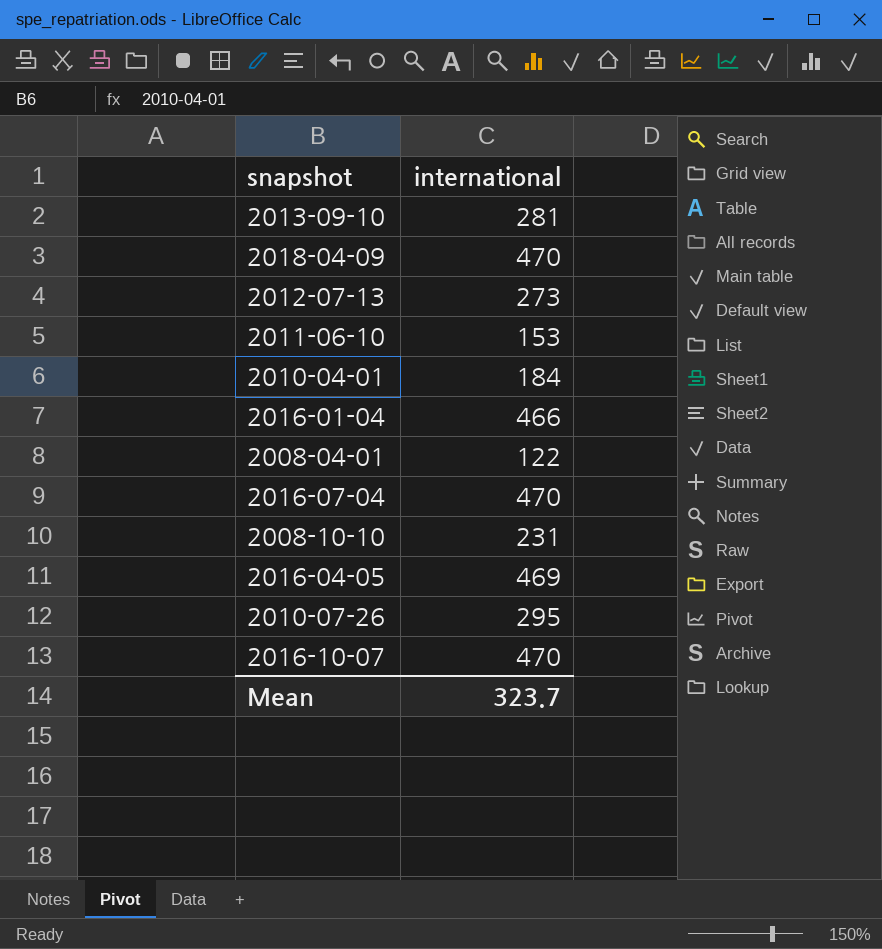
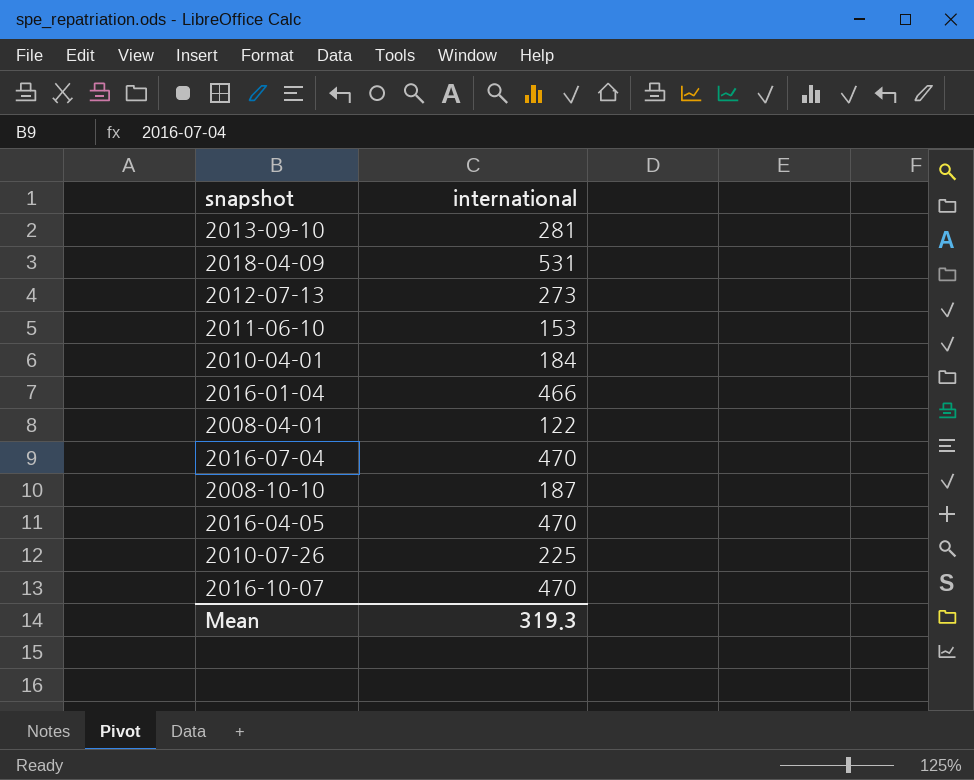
2018-04-09 | international: 470 -> 531
2008-10-10 | international: 231 -> 187
2016-04-05 | international: 469 -> 470
2010-07-26 | international: 295 -> 225
Mean | international: 323.7 -> 319.3

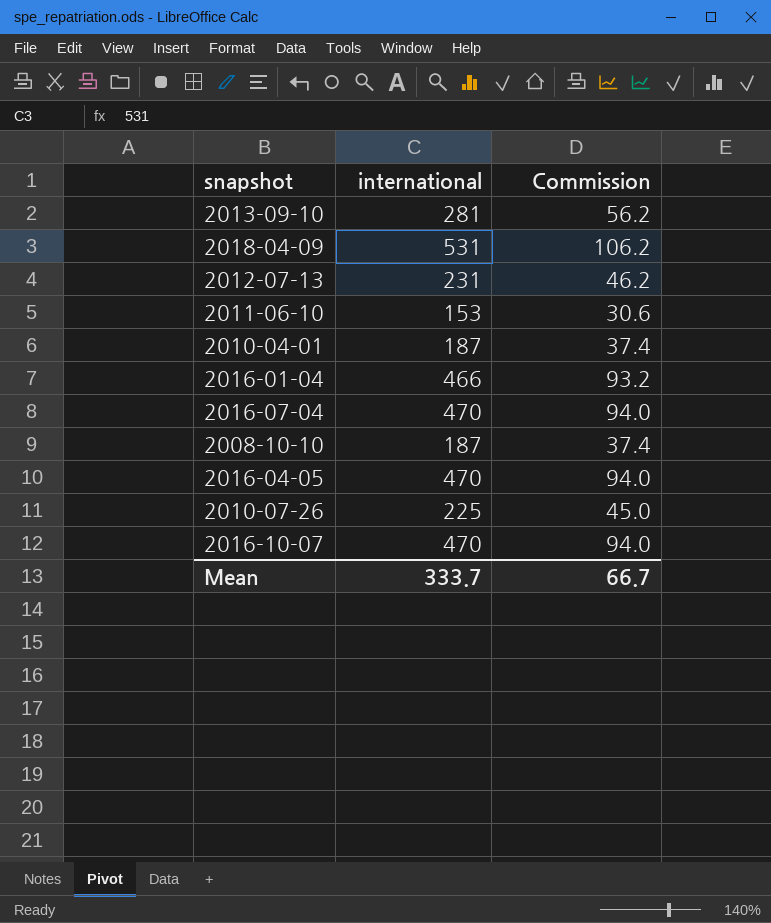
column Commission | formula: none -> [international] * 0.2
row 2008-04-01: 122 -> none
2012-07-13 | international: 273 -> 231
2010-04-01 | international: 184 -> 187
Mean | international: 319.3 -> 333.7

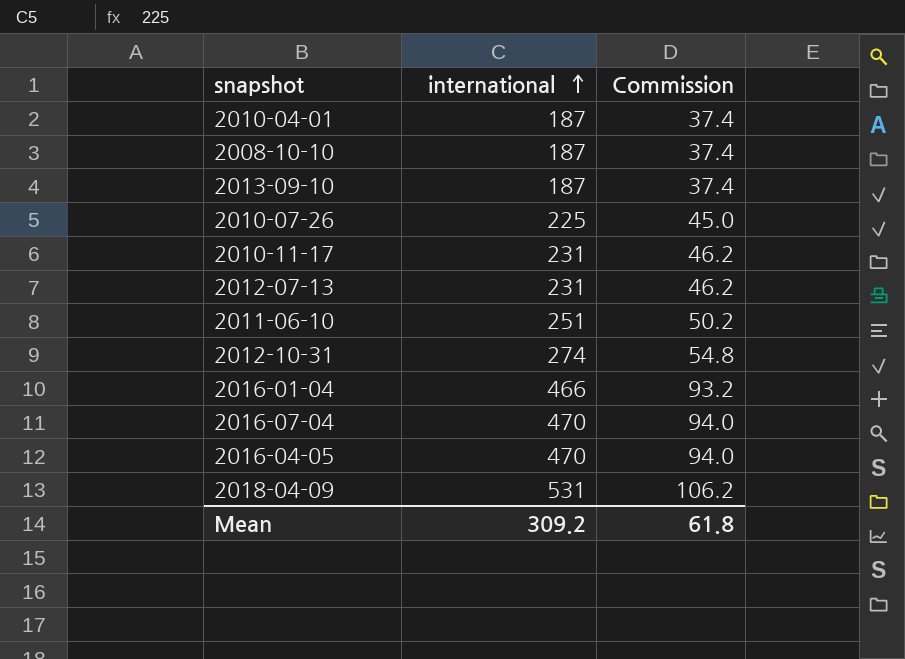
row order: none -> international ascending
row 2016-10-07: 470 | 94.0 -> none
2013-09-10 | international: 281 -> 187
2013-09-10 | Commission: 56.2 -> 37.4
row 2010-11-17: none -> 231 | 46.2
2011-06-10 | international: 153 -> 251
2011-06-10 | Commission: 30.6 -> 50.2
row 2012-10-31: none -> 274 | 54.8
Mean | international: 333.7 -> 309.2
Mean | Commission: 66.7 -> 61.8

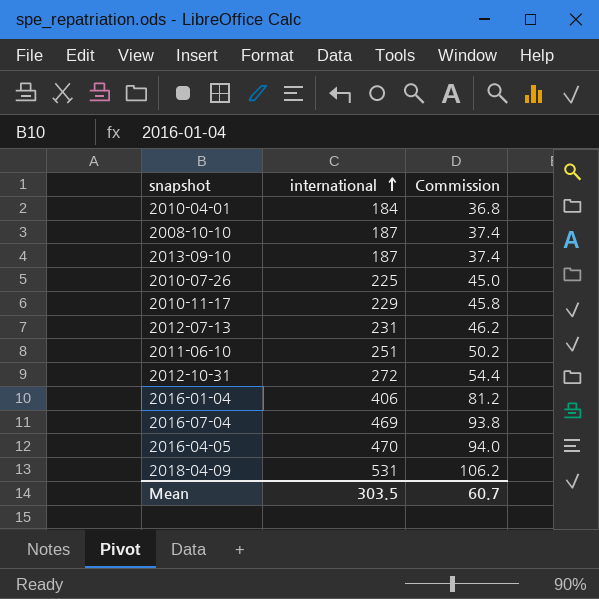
2010-04-01 | international: 187 -> 184
2010-04-01 | Commission: 37.4 -> 36.8
2010-11-17 | international: 231 -> 229
2010-11-17 | Commission: 46.2 -> 45.8
2012-10-31 | international: 274 -> 272
2012-10-31 | Commission: 54.8 -> 54.4
2016-01-04 | international: 466 -> 406
2016-01-04 | Commission: 93.2 -> 81.2
2016-07-04 | international: 470 -> 469
2016-07-04 | Commission: 94.0 -> 93.8
Mean | international: 309.2 -> 303.5
Mean | Commission: 61.8 -> 60.7

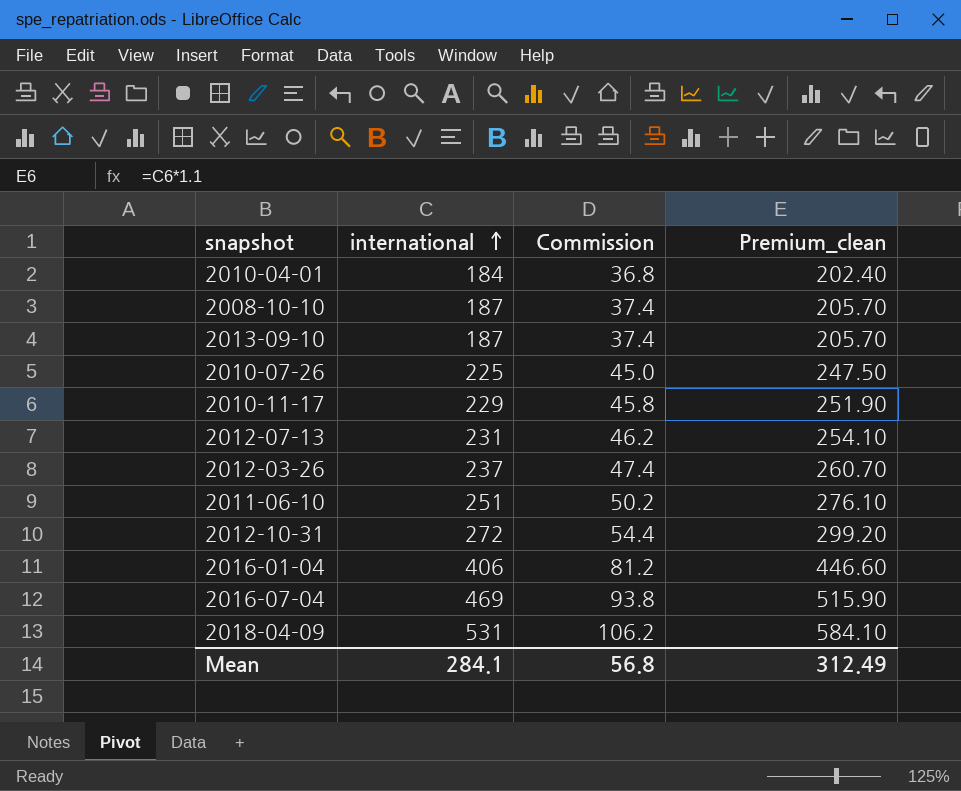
column Premium_clean | formula: none -> [international] * 1.1
row 2016-04-05: 470 | 94.0 -> none
row 2012-03-26: none -> 237 | 47.4 | 260.70
Mean | international: 303.5 -> 284.1
Mean | Commission: 60.7 -> 56.8

